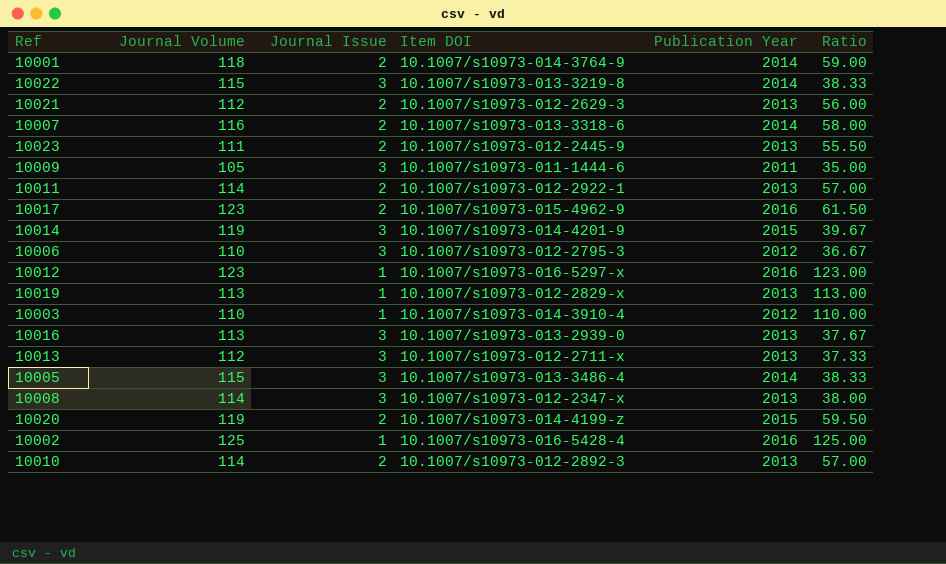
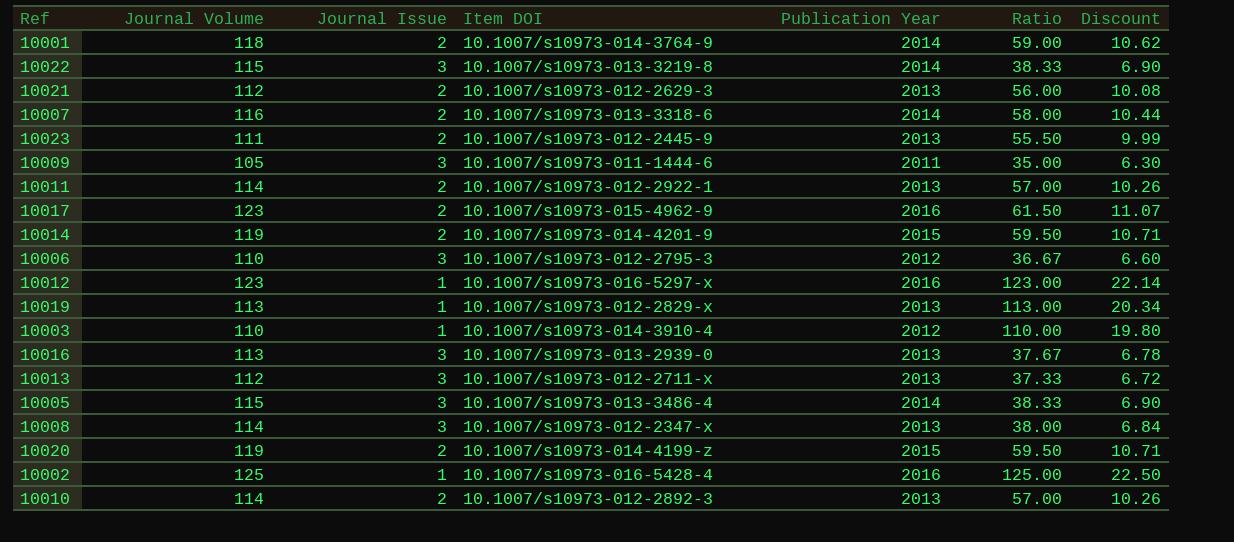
column Discount | formula: none -> [Ratio] * 0.18
10014 | Journal Issue: 3 -> 2
10014 | Ratio: 39.67 -> 59.50

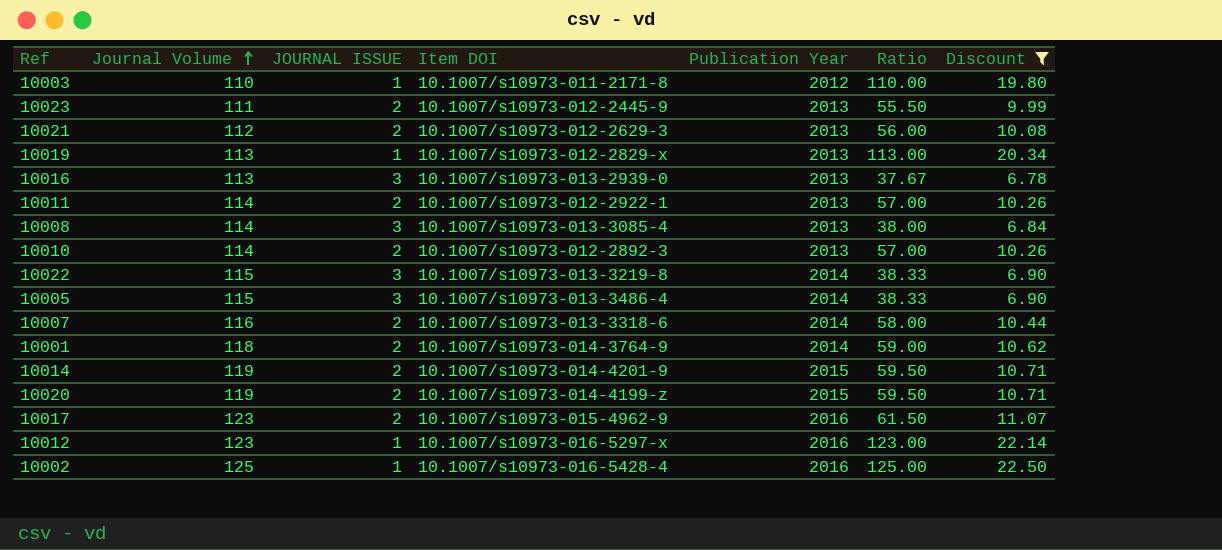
filter: none -> Discount >= 6.78
row order: none -> Journal Volume ascending
column name: Journal Issue -> JOURNAL ISSUE
10003 | Item DOI: 10.1007/s10973-014-3910-4 -> 10.1007/s10973-011-2171-8
10008 | Item DOI: 10.1007/s10973-012-2347-x -> 10.1007/s10973-013-3085-4

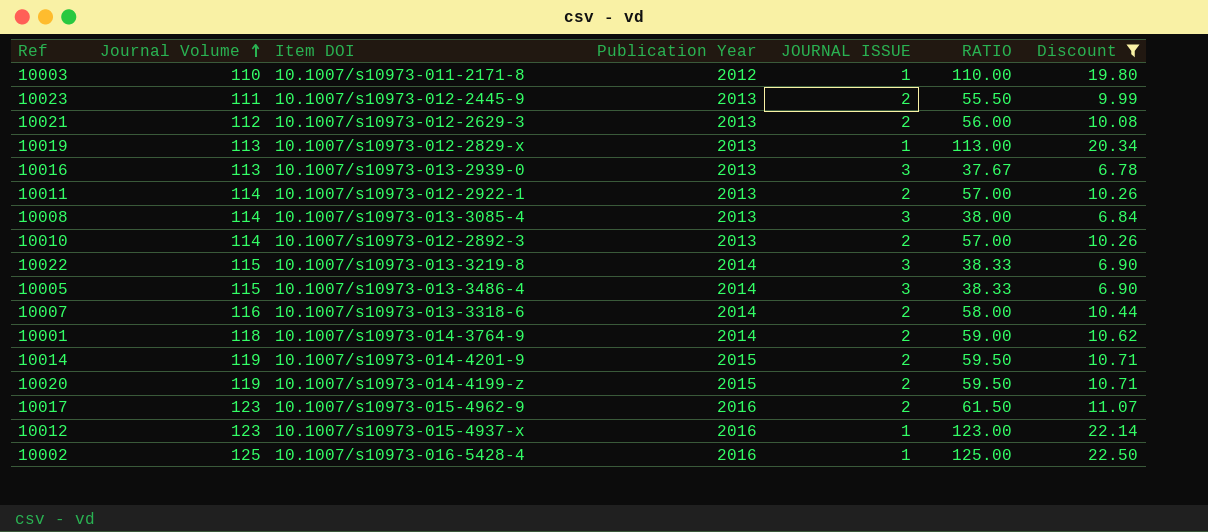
column JOURNAL ISSUE | position: 3 -> 5
column name: Ratio -> RATIO
10012 | Item DOI: 10.1007/s10973-016-5297-x -> 10.1007/s10973-015-4937-x

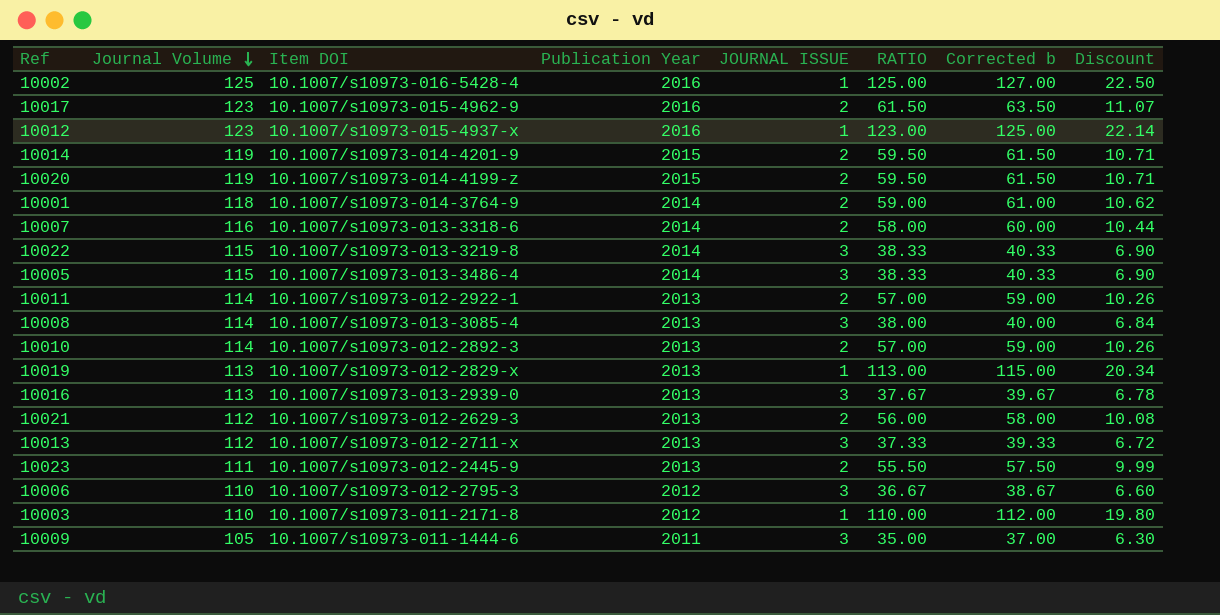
filter: Discount >= 6.78 -> none
row order: Journal Volume ascending -> Journal Volume descending
column Corrected b | formula: none -> [RATIO] + 2

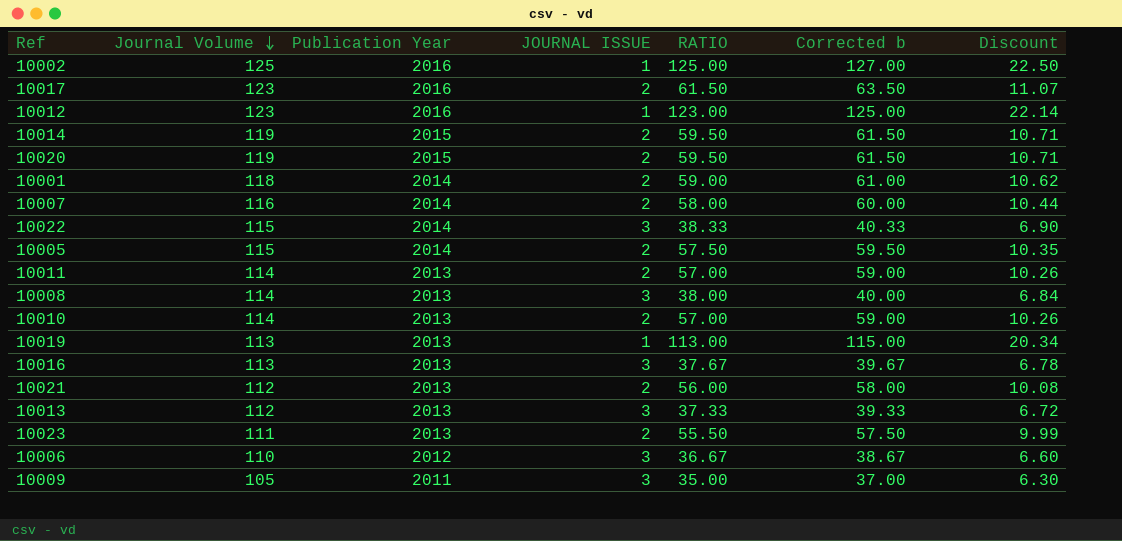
column Item DOI | position: 3 -> none
row 10003: 110 | 10.1007/s10973-011-2171-8 | 2012 | 1 | 110.00 | 112.00 | 19.80 -> none
10005 | JOURNAL ISSUE: 3 -> 2
10005 | RATIO: 38.33 -> 57.50
10005 | Corrected b: 40.33 -> 59.50
10005 | Discount: 6.90 -> 10.35

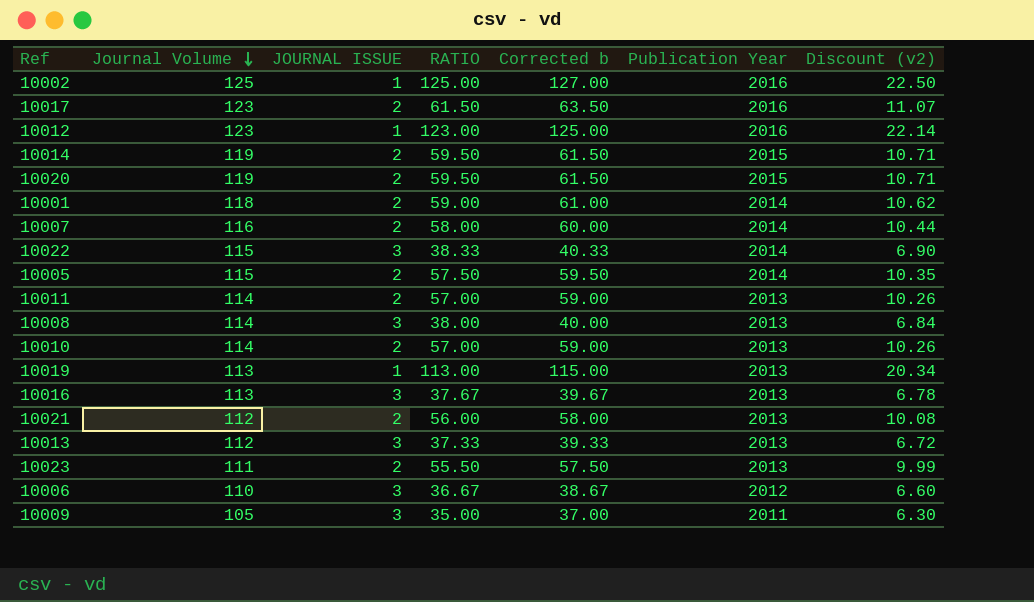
column Publication Year | position: 3 -> 6
column name: Discount -> Discount (v2)

